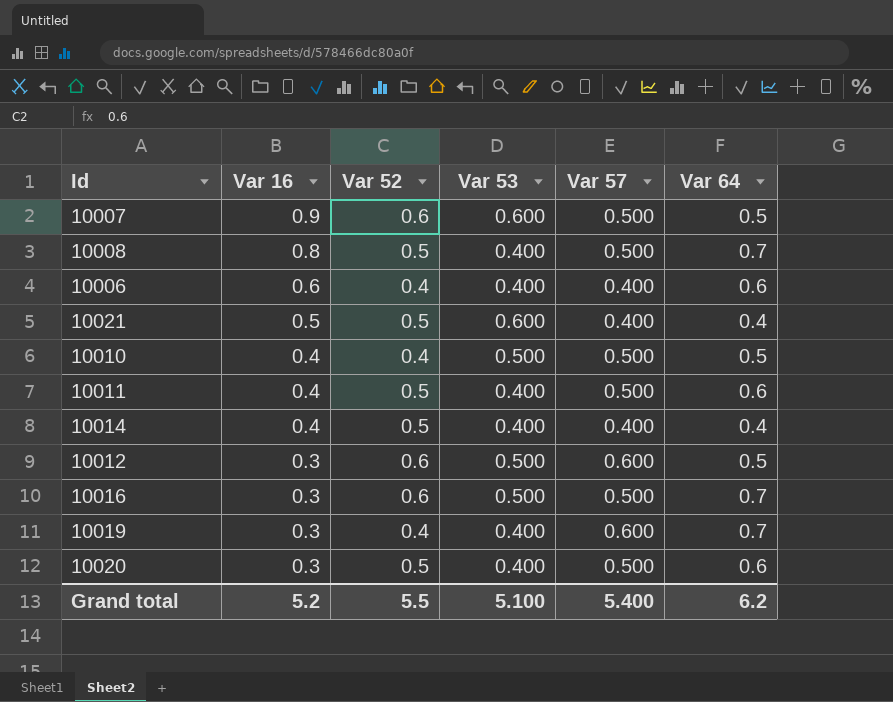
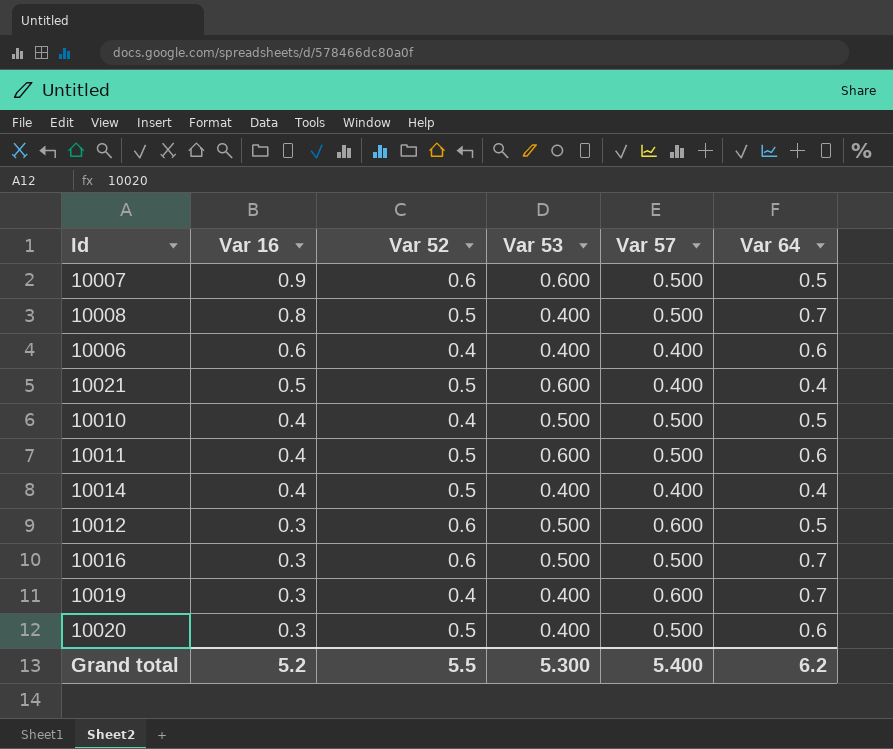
10011 | Var 53: 0.400 -> 0.600
Grand total | Var 53: 5.100 -> 5.300

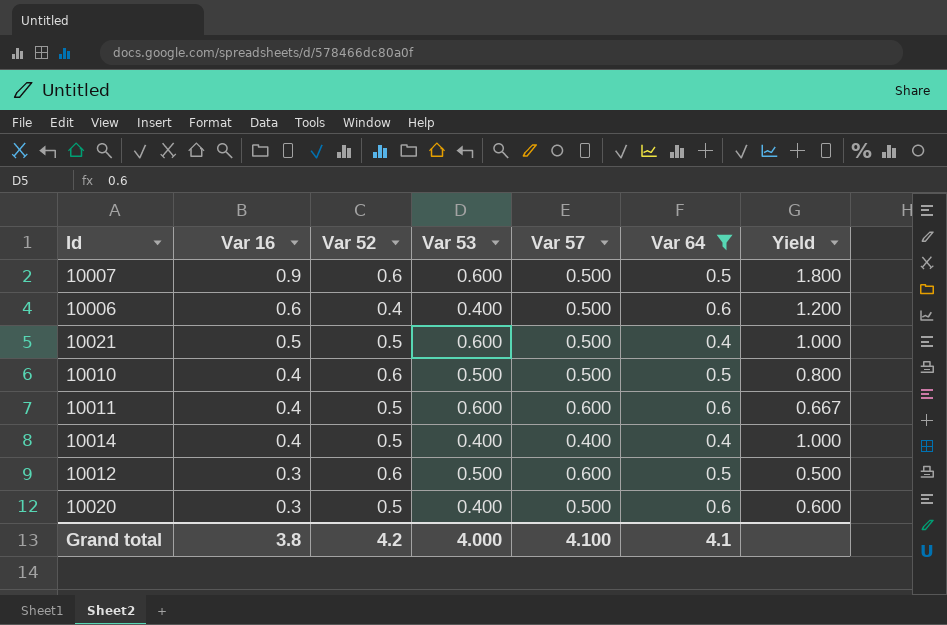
filter: none -> Var 64 != 0.7
column Yield | formula: none -> [Var 16] / [Var 57]
10006 | Var 57: 0.400 -> 0.500
10021 | Var 57: 0.400 -> 0.500
10010 | Var 52: 0.4 -> 0.6
10011 | Var 57: 0.500 -> 0.600
Grand total | Var 16: 5.2 -> 3.8
Grand total | Var 52: 5.5 -> 4.2
Grand total | Var 53: 5.300 -> 4.000
Grand total | Var 57: 5.400 -> 4.100
Grand total | Var 64: 6.2 -> 4.1

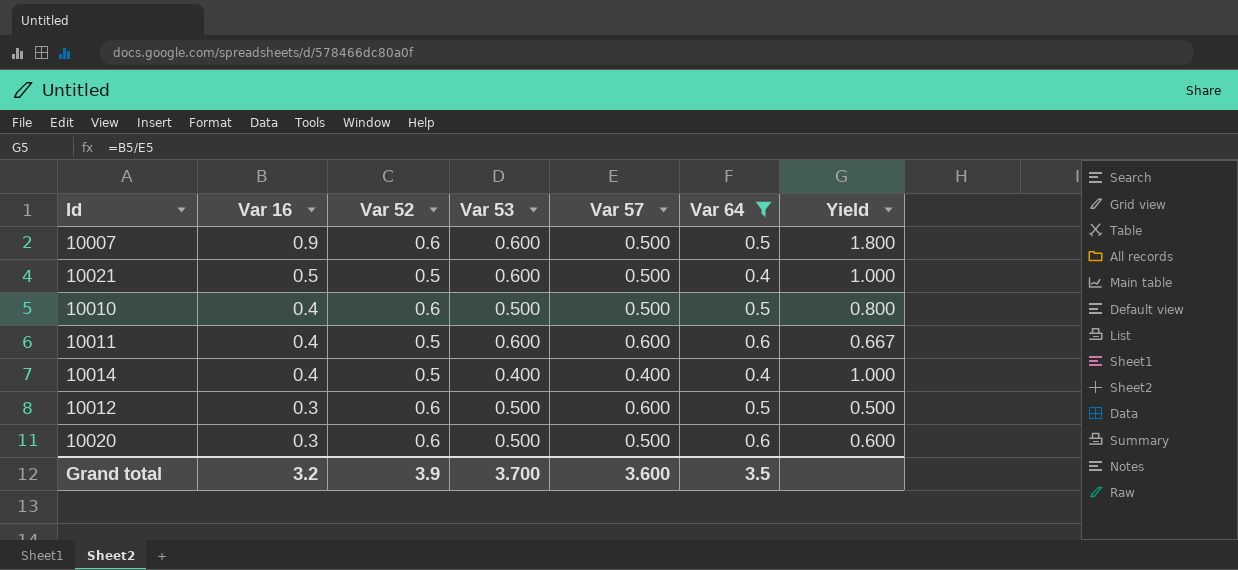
row 10006: 0.6 | 0.4 | 0.400 | 0.500 | 0.6 | 1.200 -> none
10020 | Var 52: 0.5 -> 0.6
10020 | Var 53: 0.400 -> 0.500
Grand total | Var 16: 3.8 -> 3.2
Grand total | Var 52: 4.2 -> 3.9
Grand total | Var 53: 4.000 -> 3.700
Grand total | Var 57: 4.100 -> 3.600
Grand total | Var 64: 4.1 -> 3.5

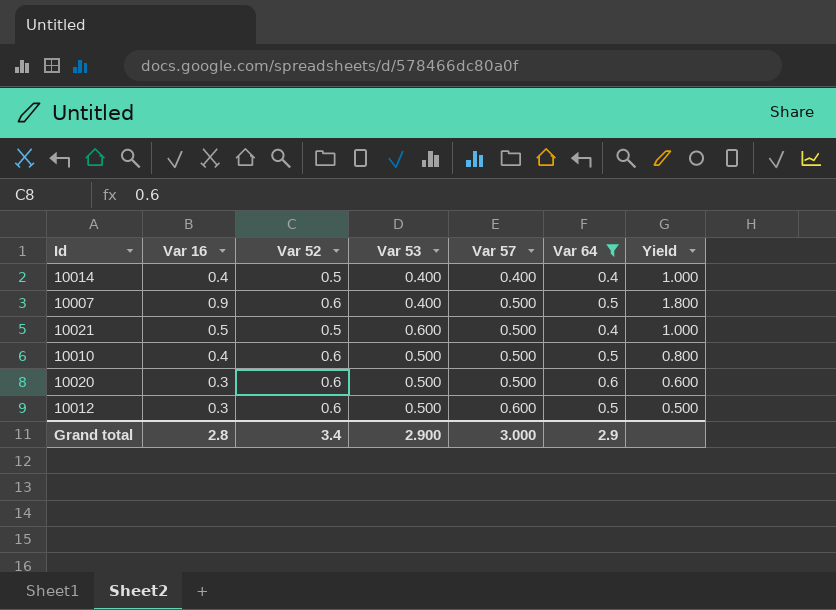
row order: Var 16 descending -> Var 57 ascending
row 10011: 0.4 | 0.5 | 0.600 | 0.600 | 0.6 | 0.667 -> none
10007 | Var 53: 0.600 -> 0.400
Grand total | Var 16: 3.2 -> 2.8
Grand total | Var 52: 3.9 -> 3.4
Grand total | Var 53: 3.700 -> 2.900
Grand total | Var 57: 3.600 -> 3.000
Grand total | Var 64: 3.5 -> 2.9

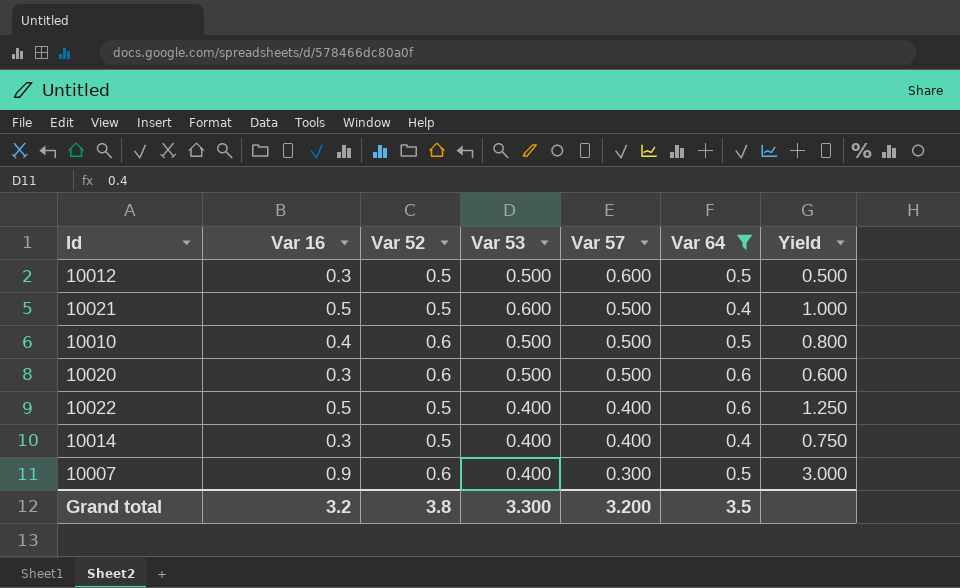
row order: Var 57 ascending -> Var 57 descending
10012 | Var 52: 0.6 -> 0.5
row 10022: none -> 0.5 | 0.5 | 0.400 | 0.400 | 0.6 | 1.250
10014 | Var 16: 0.4 -> 0.3
10014 | Yield: 1.000 -> 0.750
10007 | Var 57: 0.500 -> 0.300
10007 | Yield: 1.800 -> 3.000
Grand total | Var 16: 2.8 -> 3.2
Grand total | Var 52: 3.4 -> 3.8
Grand total | Var 53: 2.900 -> 3.300
Grand total | Var 57: 3.000 -> 3.200
Grand total | Var 64: 2.9 -> 3.5

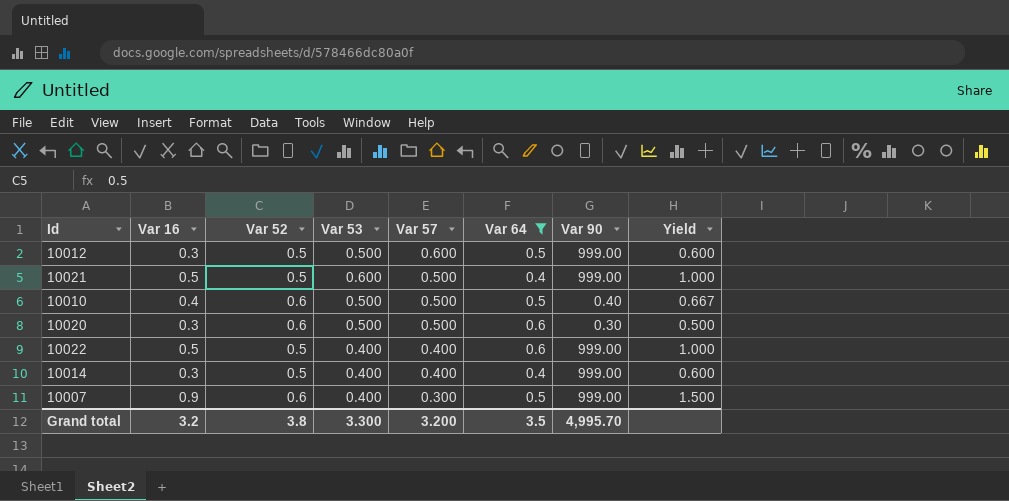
column Var 90 | position: none -> 7
column Yield | formula: [Var 16] / [Var 57] -> [Var 16] / [Var 52]

